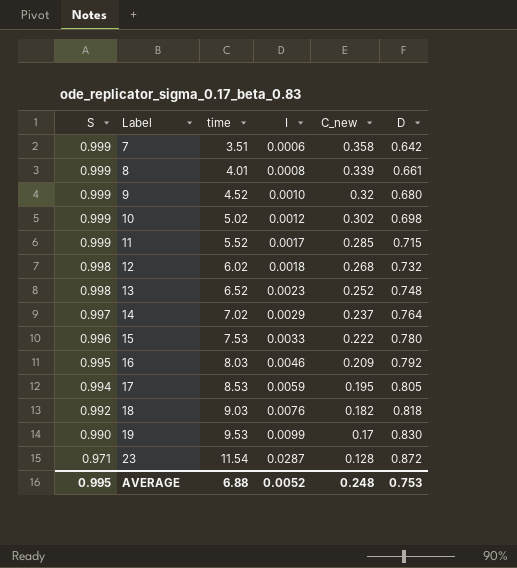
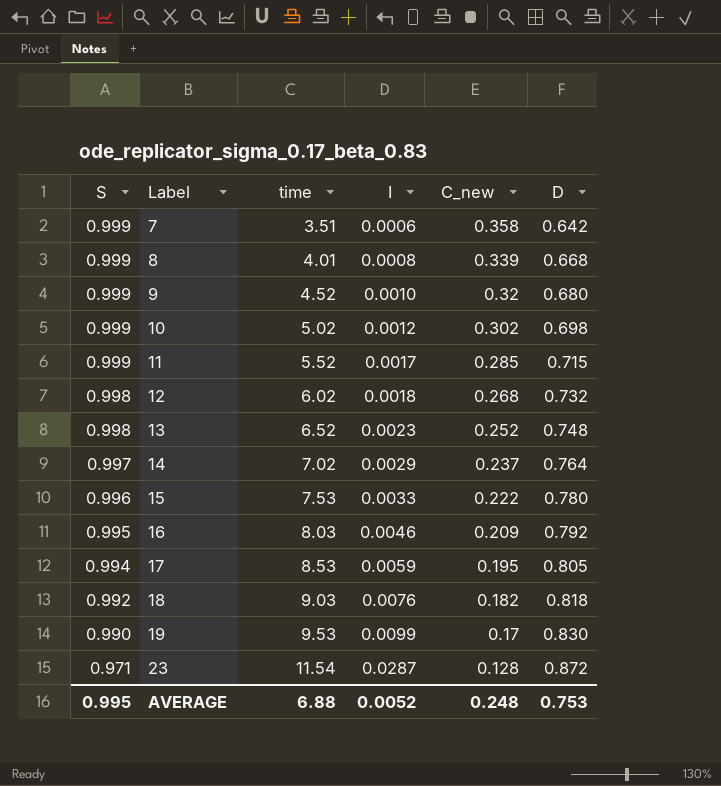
8 | D: 0.661 -> 0.668

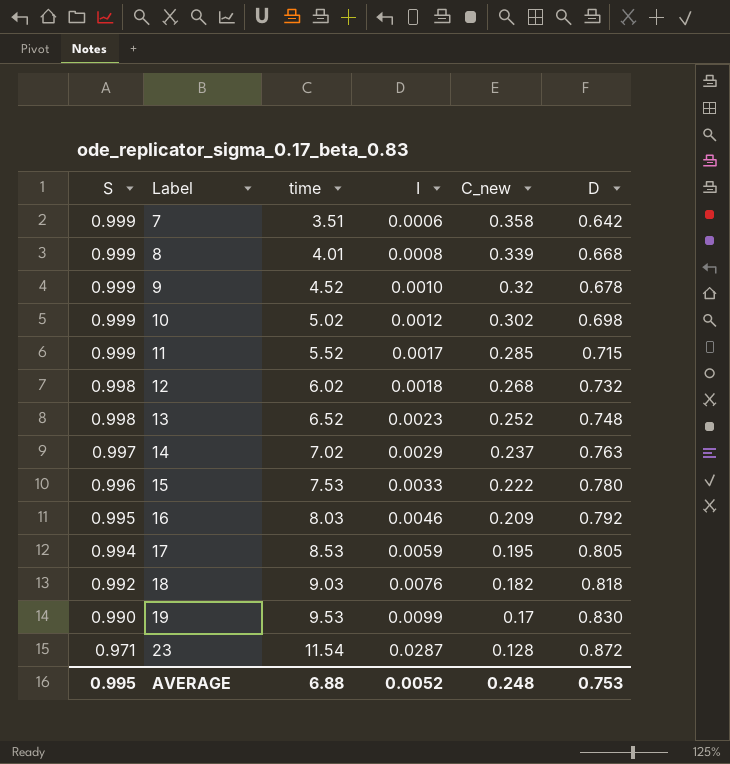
9 | D: 0.680 -> 0.678
14 | D: 0.764 -> 0.763

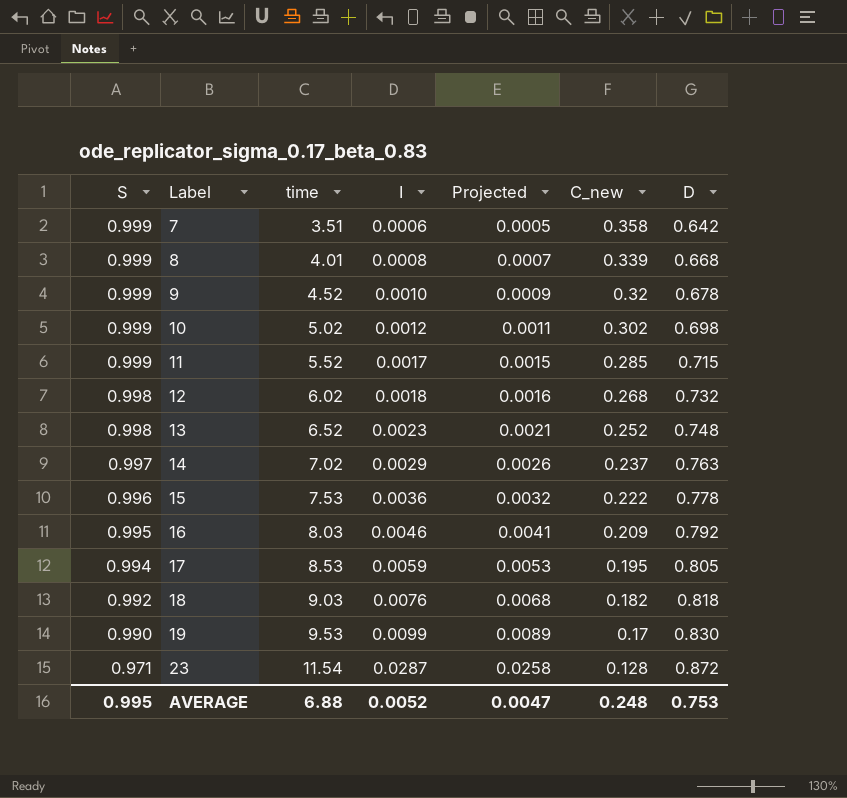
column Projected | formula: none -> [I] * 0.9
15 | I: 0.0033 -> 0.0036
15 | D: 0.780 -> 0.778

